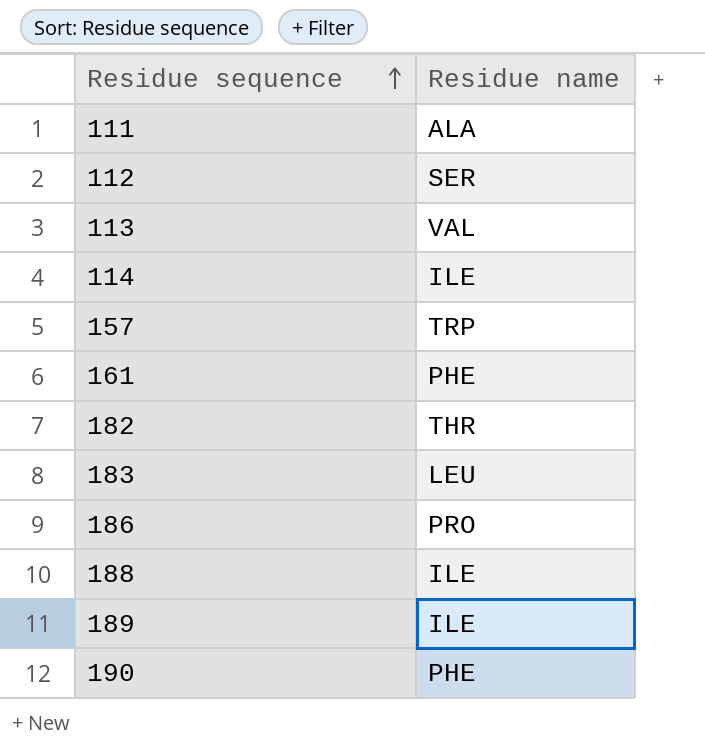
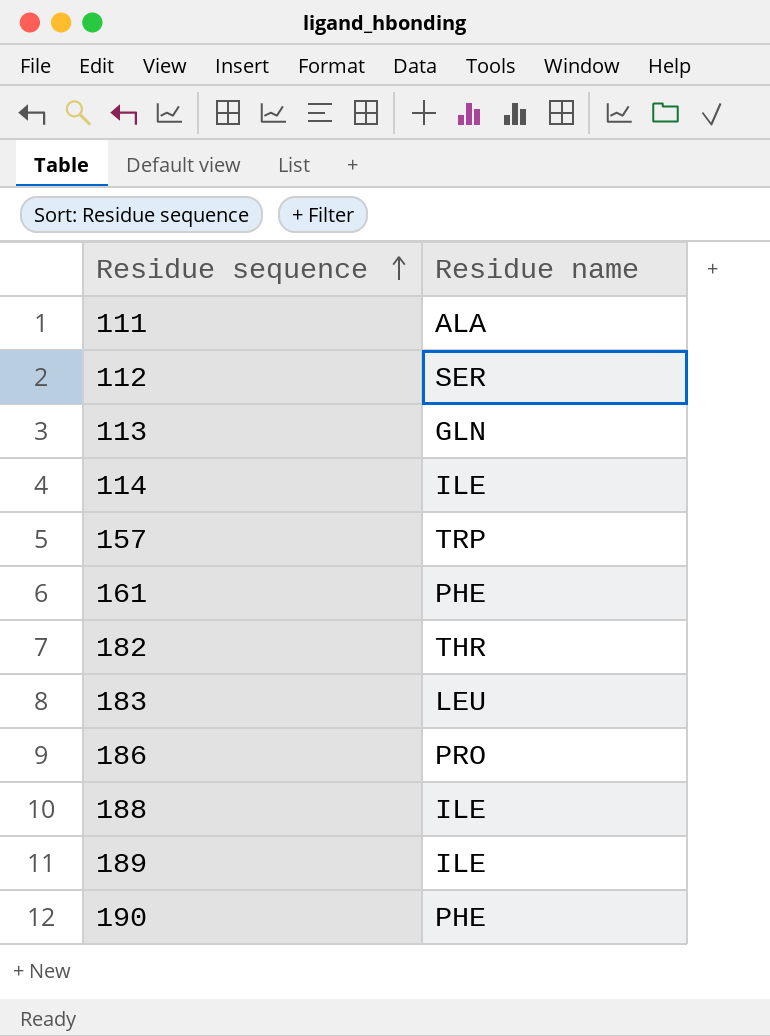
113 | Residue name: VAL -> GLN

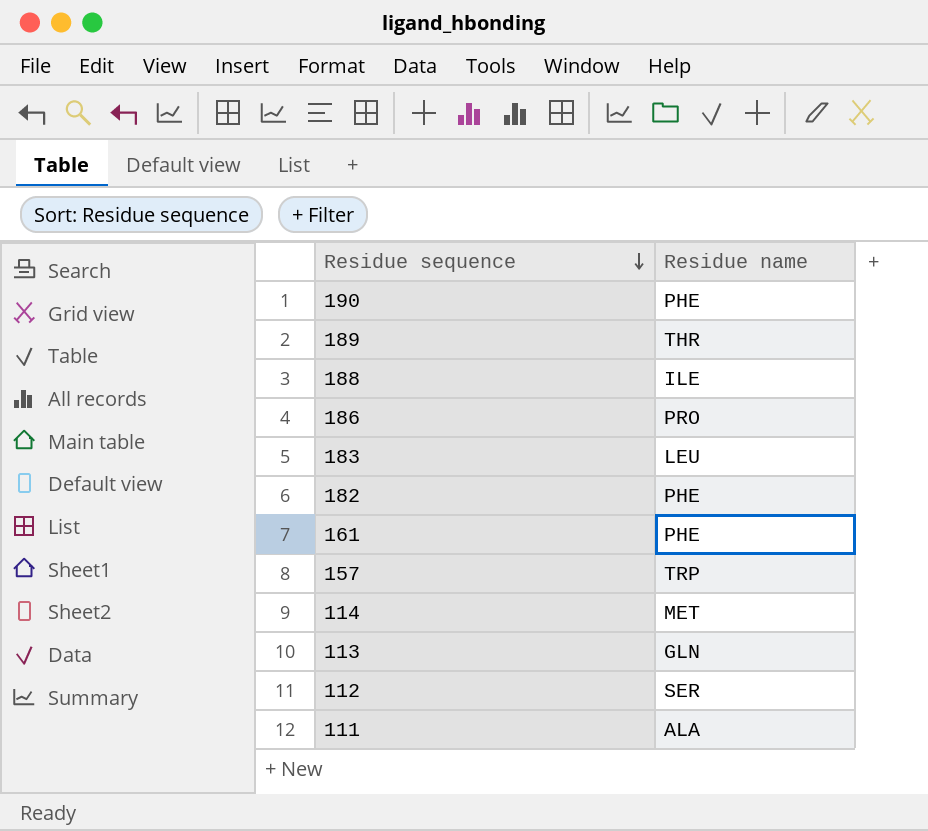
row order: Residue sequence ascending -> Residue sequence descending
189 | Residue name: ILE -> THR
182 | Residue name: THR -> PHE
114 | Residue name: ILE -> MET

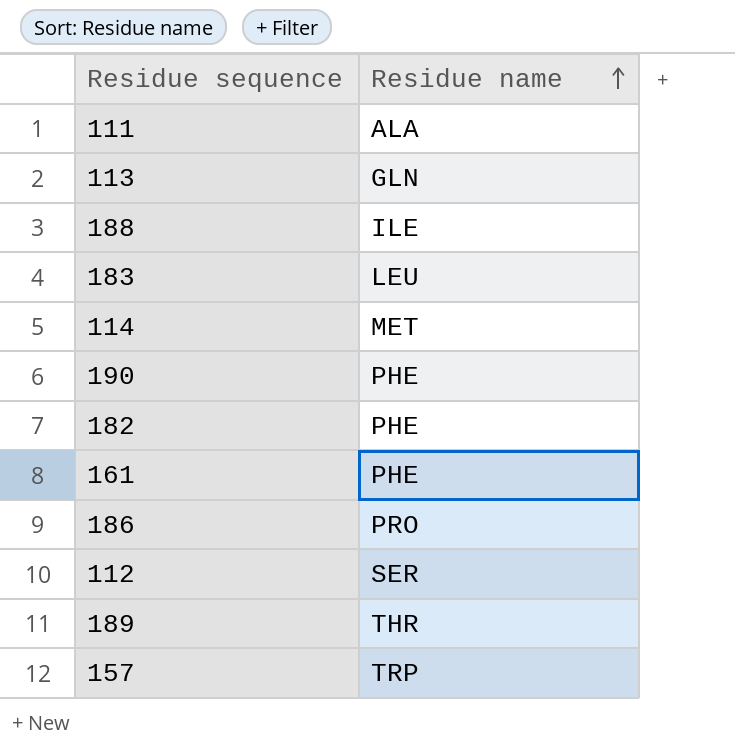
row order: Residue sequence descending -> Residue name ascending

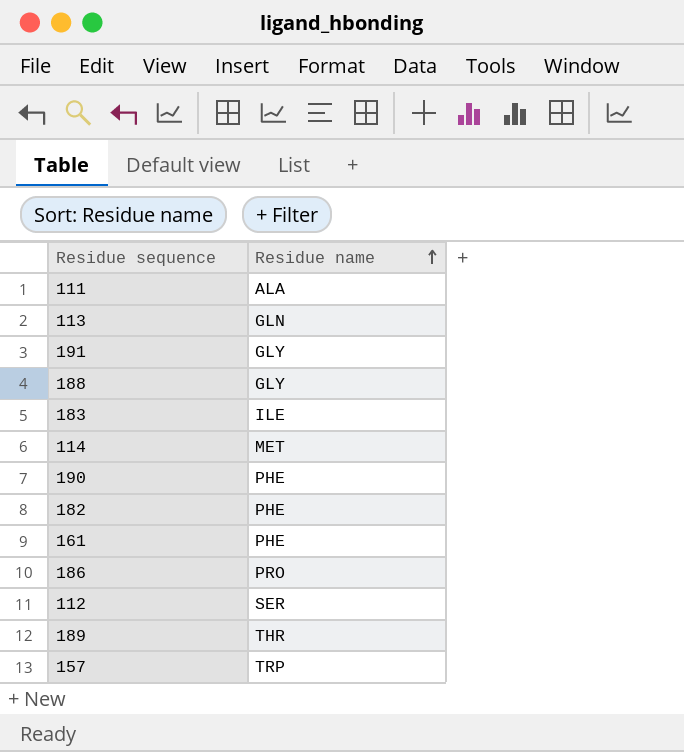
row 191: none -> GLY
188 | Residue name: ILE -> GLY
183 | Residue name: LEU -> ILE

